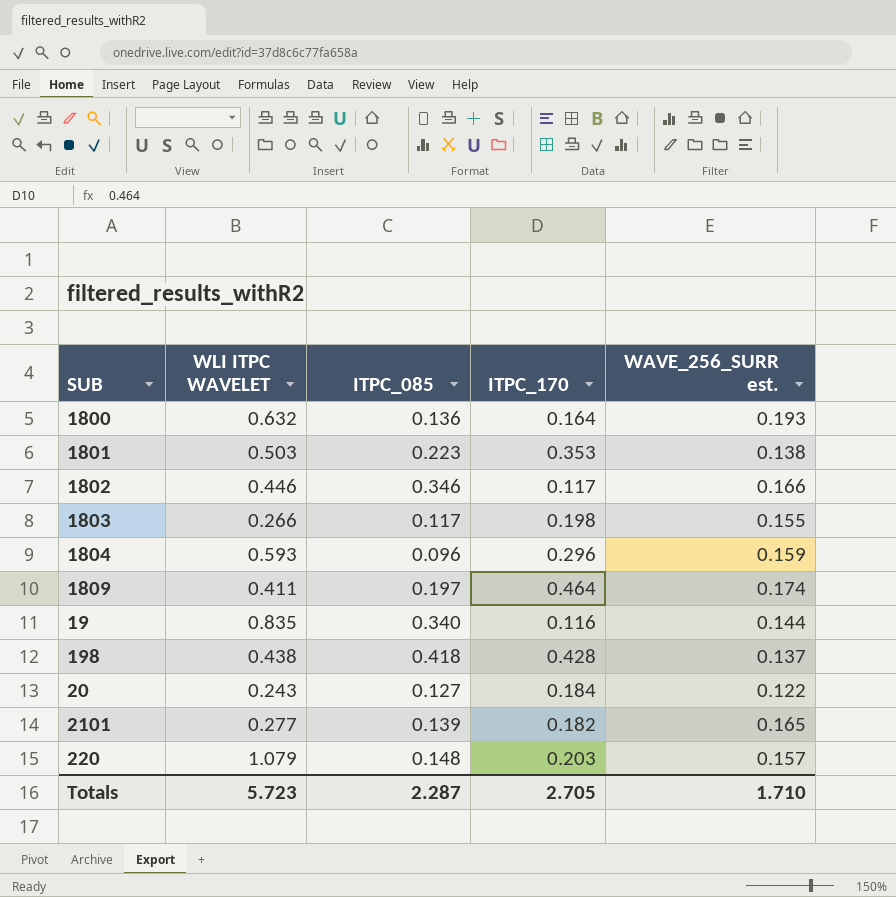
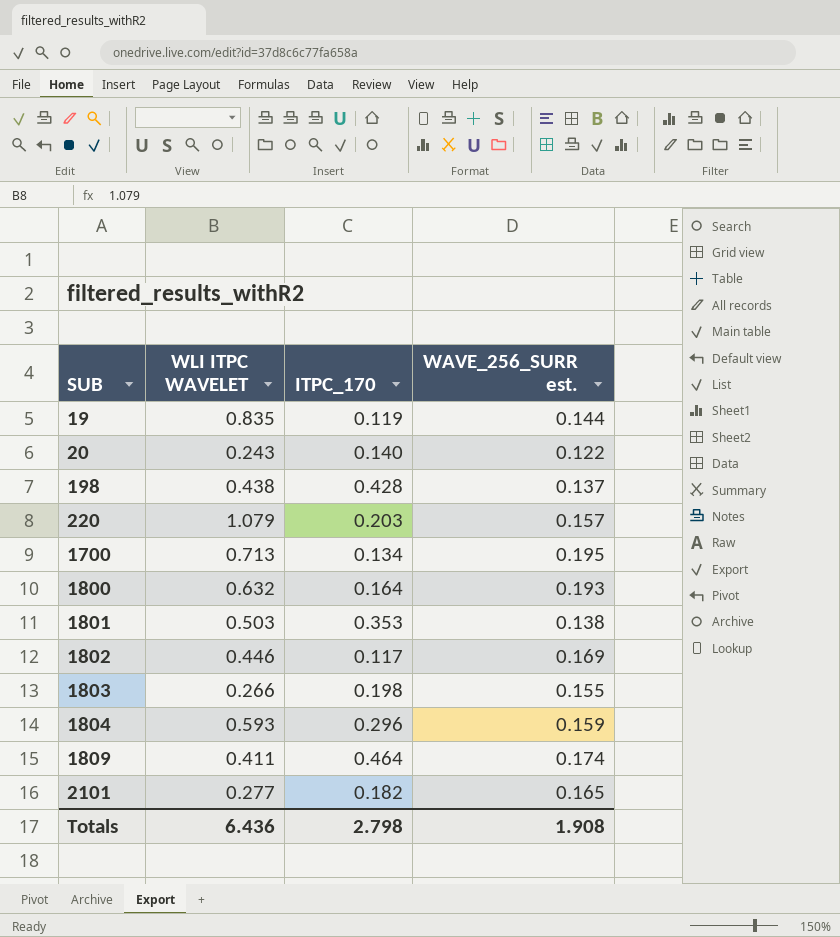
row order: none -> SUB ascending
column ITPC_085 | position: 3 -> none
19 | ITPC_170: 0.116 -> 0.119
20 | ITPC_170: 0.184 -> 0.140
row 1700: none -> 0.713 | 0.134 | 0.195
1802 | WAVE_256_SURR est.: 0.166 -> 0.169
Totals | WLI ITPC WAVELET: 5.723 -> 6.436
Totals | ITPC_170: 2.705 -> 2.798
Totals | WAVE_256_SURR est.: 1.710 -> 1.908

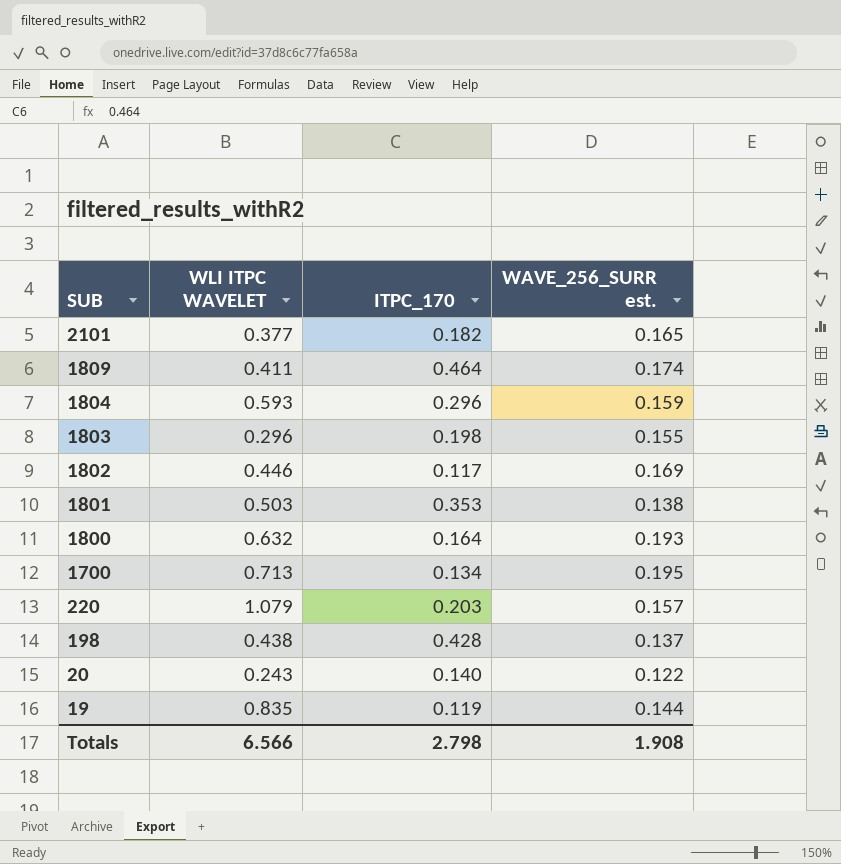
row order: SUB ascending -> SUB descending
2101 | WLI ITPC WAVELET: 0.277 -> 0.377
1803 | WLI ITPC WAVELET: 0.266 -> 0.296
Totals | WLI ITPC WAVELET: 6.436 -> 6.566

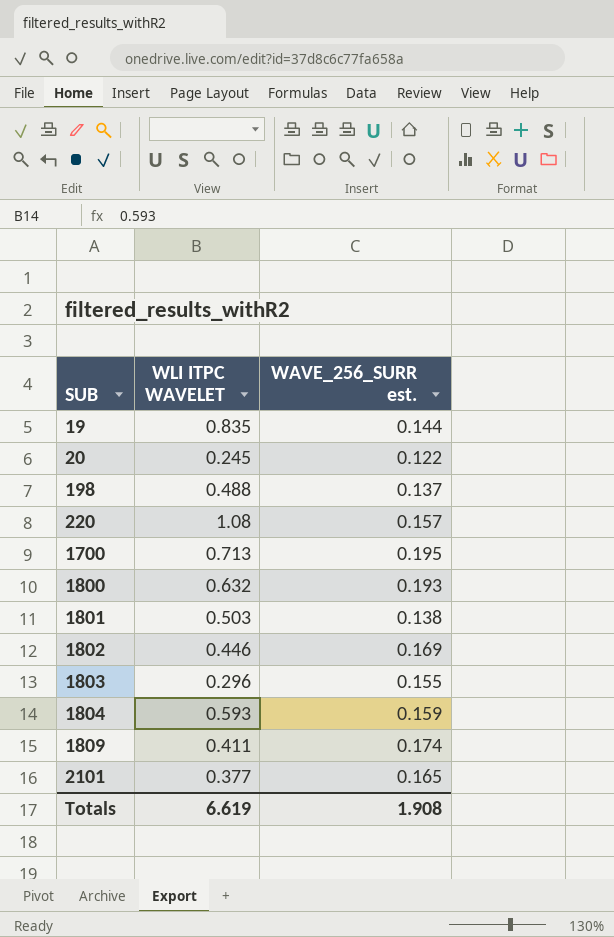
row order: SUB descending -> SUB ascending
column ITPC_170 | position: 3 -> none
20 | WLI ITPC WAVELET: 0.243 -> 0.245
198 | WLI ITPC WAVELET: 0.438 -> 0.488
220 | WLI ITPC WAVELET: 1.079 -> 1.08
Totals | WLI ITPC WAVELET: 6.566 -> 6.619

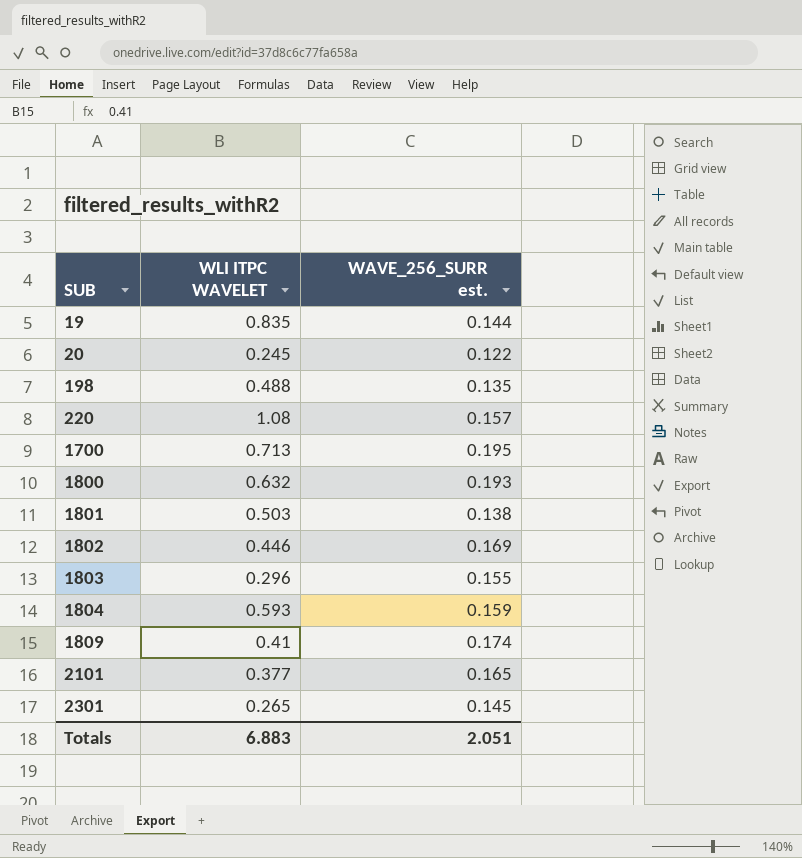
198 | WAVE_256_SURR est.: 0.137 -> 0.135
1809 | WLI ITPC WAVELET: 0.411 -> 0.41
row 2301: none -> 0.265 | 0.145
Totals | WLI ITPC WAVELET: 6.619 -> 6.883
Totals | WAVE_256_SURR est.: 1.908 -> 2.051

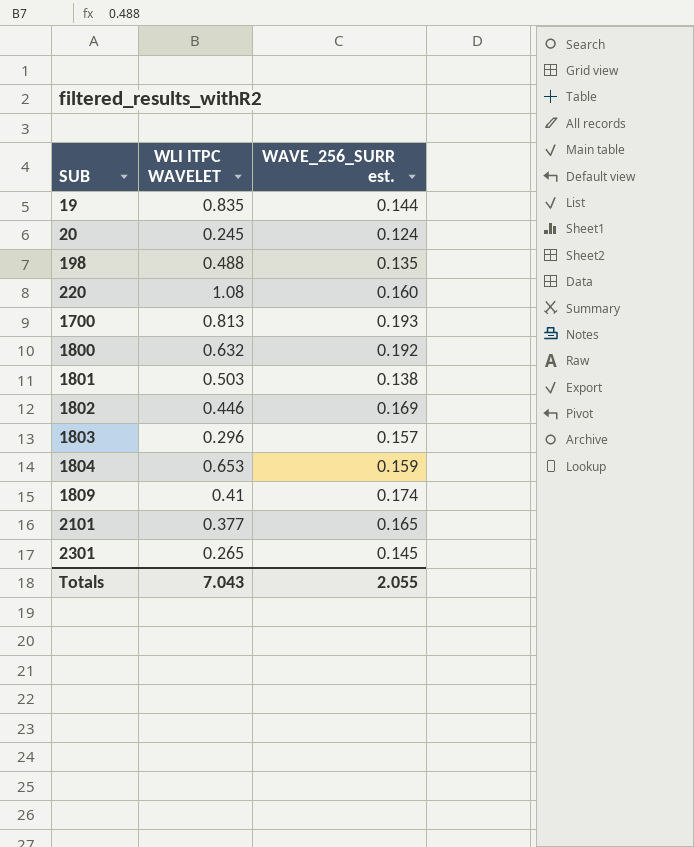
20 | WAVE_256_SURR est.: 0.122 -> 0.124
220 | WAVE_256_SURR est.: 0.157 -> 0.160
1700 | WLI ITPC WAVELET: 0.713 -> 0.813
1700 | WAVE_256_SURR est.: 0.195 -> 0.193
1800 | WAVE_256_SURR est.: 0.193 -> 0.192
1803 | WAVE_256_SURR est.: 0.155 -> 0.157
1804 | WLI ITPC WAVELET: 0.593 -> 0.653
Totals | WLI ITPC WAVELET: 6.883 -> 7.043
Totals | WAVE_256_SURR est.: 2.051 -> 2.055

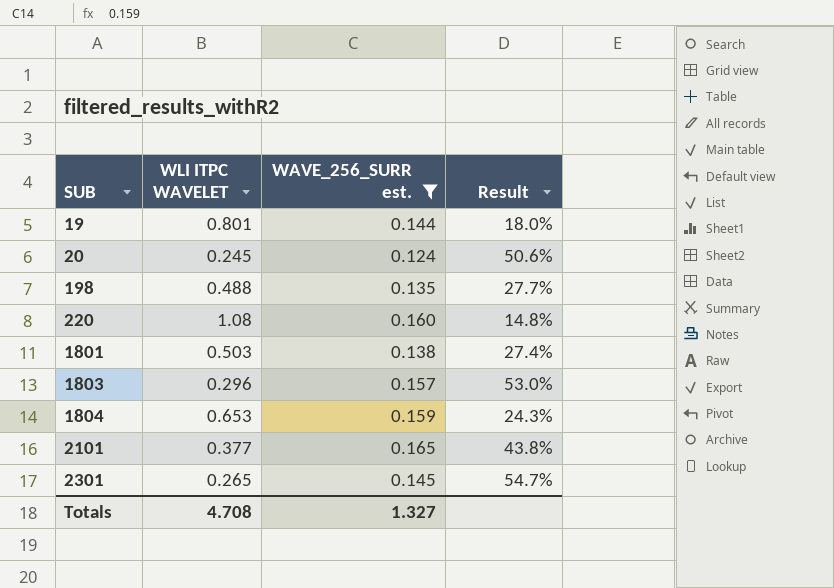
filter: none -> WAVE_256_SURR est. <= 0.165
column Result | formula: none -> [WAVE_256_SURR est.] / [WLI ITPC WAVELET]
19 | WLI ITPC WAVELET: 0.835 -> 0.801
Totals | WLI ITPC WAVELET: 7.043 -> 4.708
Totals | WAVE_256_SURR est.: 2.055 -> 1.327

